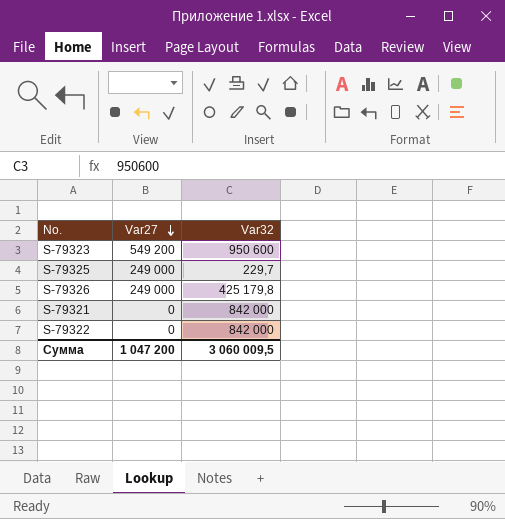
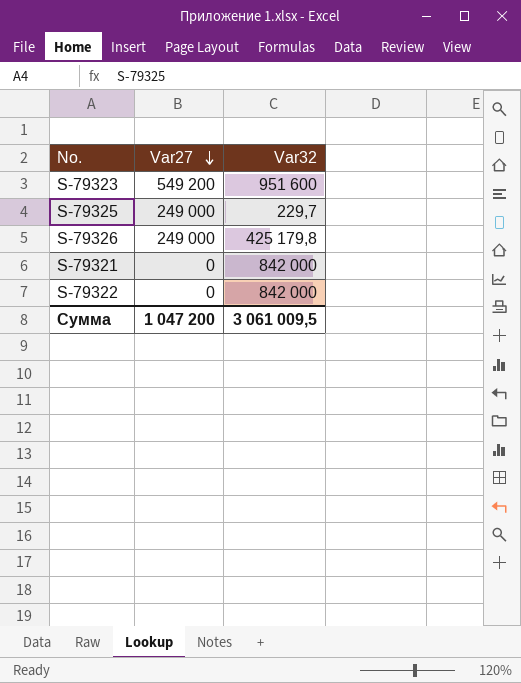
S-79323 | Var32: 950 600 -> 951 600
Сумма | Var32: 3 060 009,5 -> 3 061 009,5

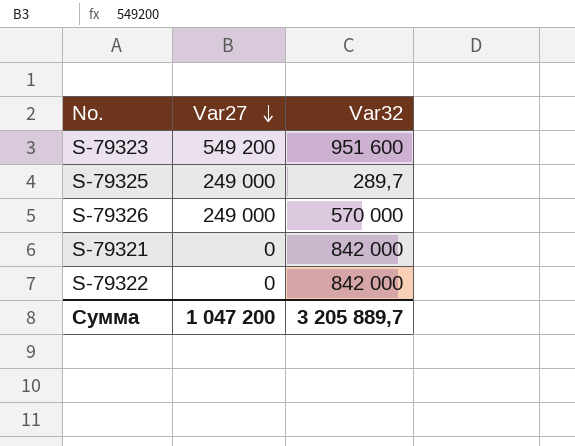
S-79325 | Var32: 229,7 -> 289,7
S-79326 | Var32: 425 179,8 -> 570 000
Сумма | Var32: 3 061 009,5 -> 3 205 889,7

